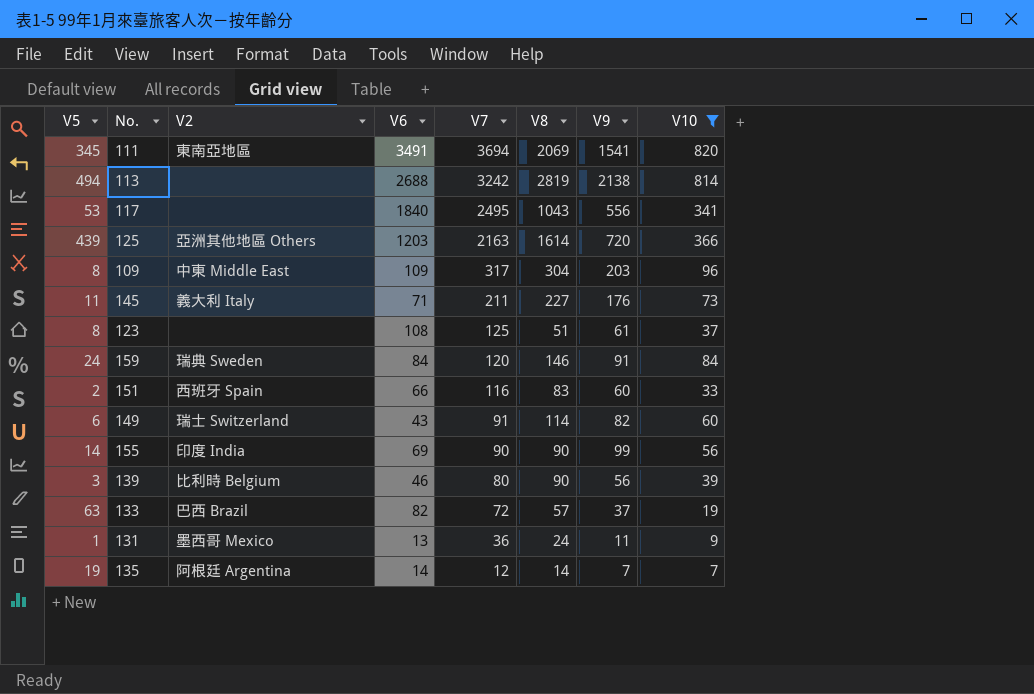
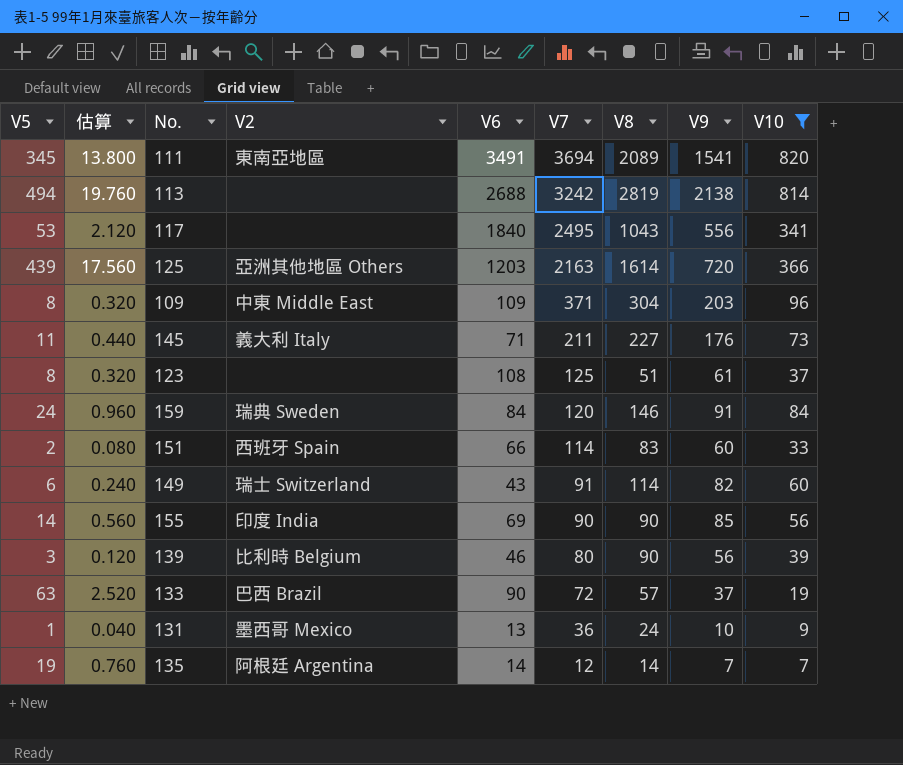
column 估算 | formula: none -> [V5] * 0.04
111 | V8: 2069 -> 2089
109 | V7: 317 -> 371
151 | V7: 116 -> 114
155 | V9: 99 -> 85
133 | V6: 82 -> 90
131 | V9: 11 -> 10

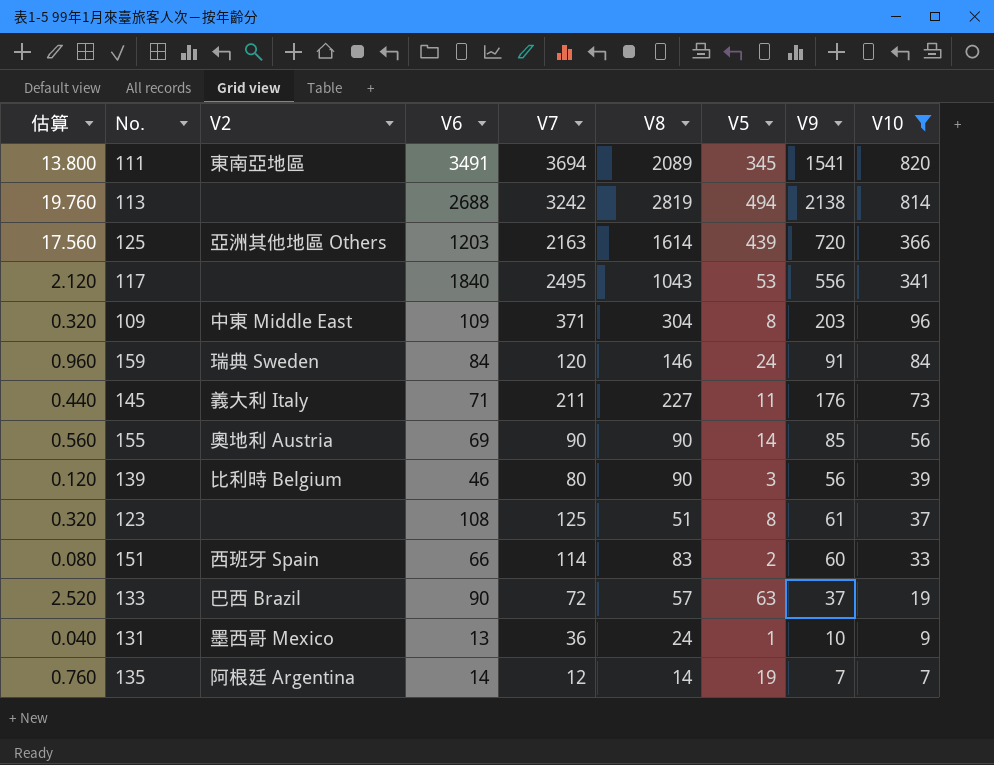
row order: V7 descending -> V10 descending
column V5 | position: 1 -> 7
row 149: 6 | 0.240 | 瑞士 Switzerland | 43 | 91 | 114 | 82 | 60 -> none
155 | V2: 印度 India -> 奧地利 Austria

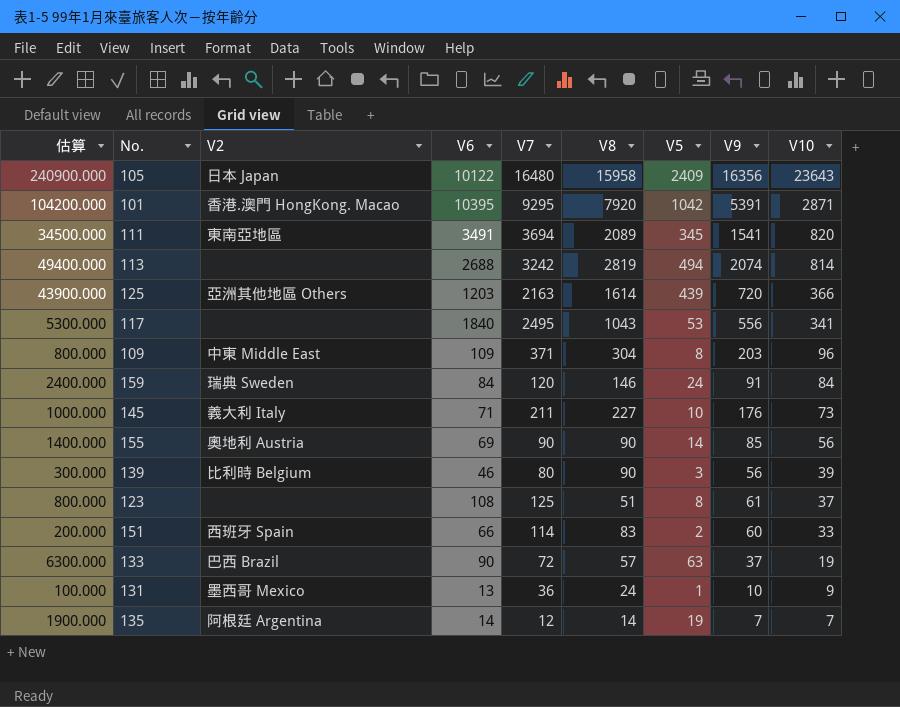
filter: V10 <= 820 -> none
column 估算 | formula: [V5] * 0.04 -> [V5] * 100
113 | V9: 2138 -> 2074
145 | V5: 11 -> 10

